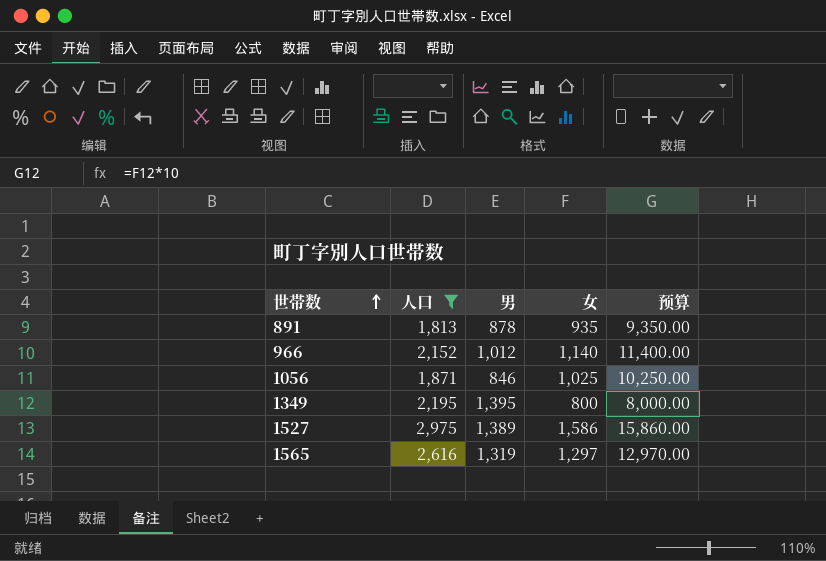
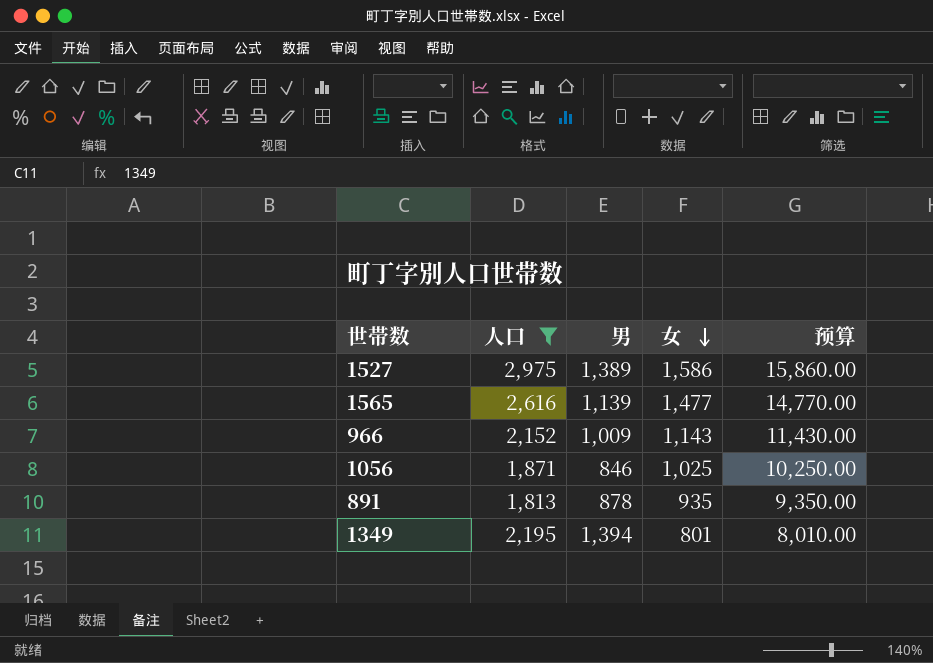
row order: 世帯数 ascending -> 女 descending
1565 | 男: 1,319 -> 1,139
1565 | 女: 1,297 -> 1,477
1565 | 预算: 12,970.00 -> 14,770.00
966 | 男: 1,012 -> 1,009
966 | 女: 1,140 -> 1,143
966 | 预算: 11,400.00 -> 11,430.00
1349 | 男: 1,395 -> 1,394
1349 | 女: 800 -> 801
1349 | 预算: 8,000.00 -> 8,010.00

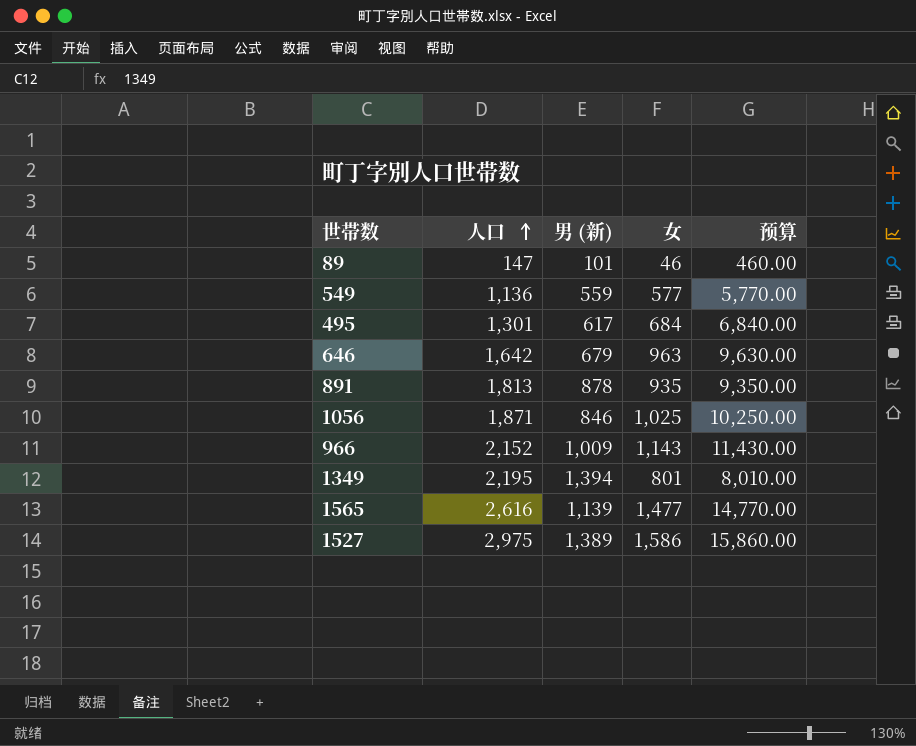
filter: 人口 >= 1,813 -> none
row order: 女 descending -> 人口 ascending
column name: 男 -> 男 (新)

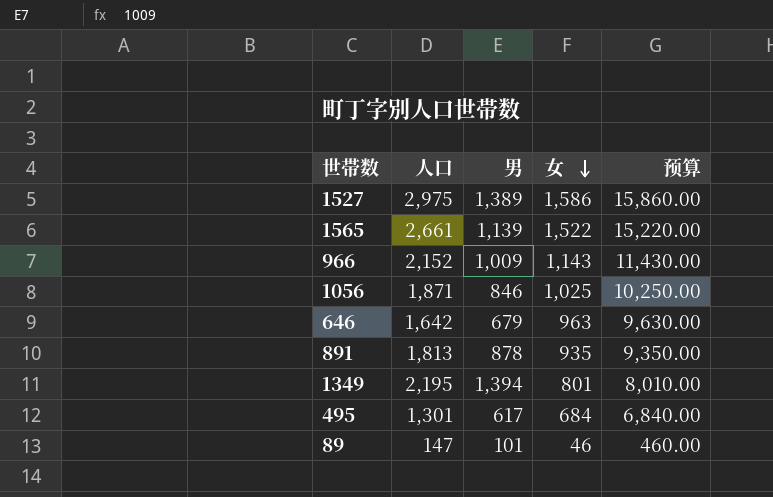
row order: 人口 ascending -> 女 descending
column name: 男 (新) -> 男
row 549: 1,136 | 559 | 577 | 5,770.00 -> none
1565 | 人口: 2,616 -> 2,661
1565 | 女: 1,477 -> 1,522
1565 | 预算: 14,770.00 -> 15,220.00

